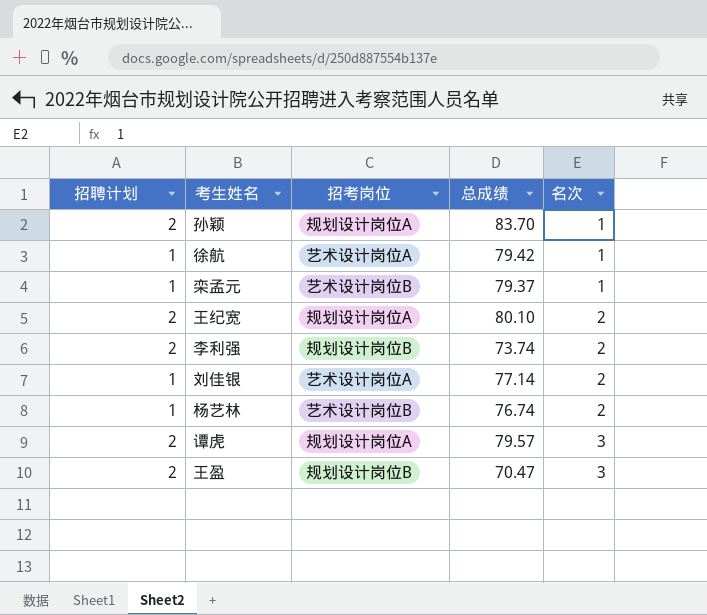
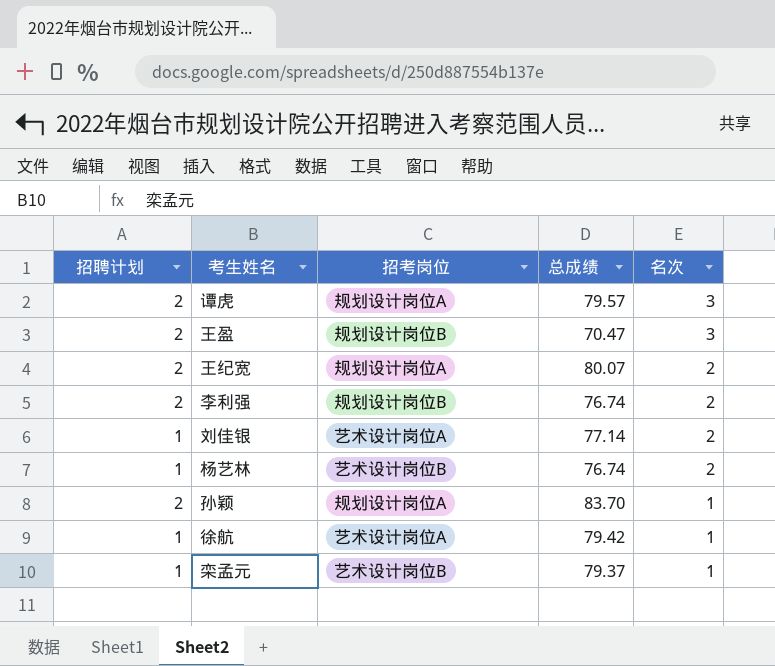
row order: 名次 ascending -> 名次 descending
王纪宽 | 总成绩: 80.10 -> 80.07
李利强 | 总成绩: 73.74 -> 76.74

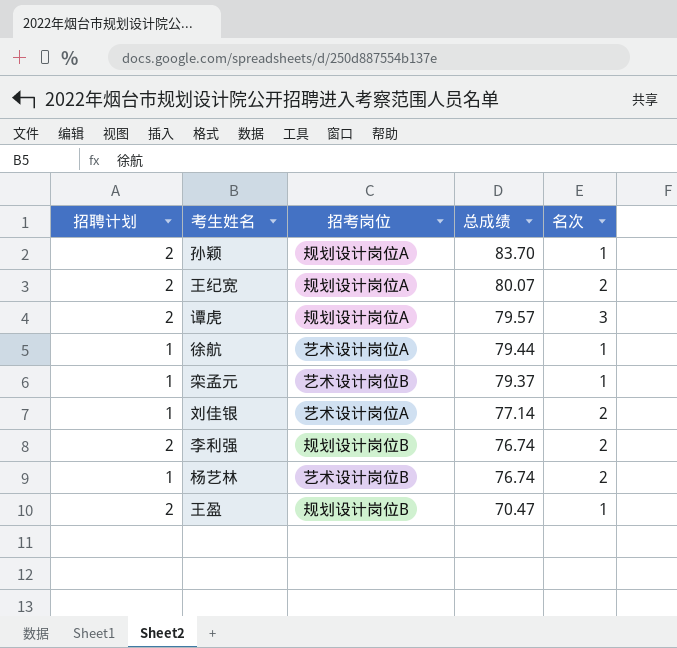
row order: 名次 descending -> 总成绩 descending
徐航 | 总成绩: 79.42 -> 79.44
王盈 | 名次: 3 -> 1

